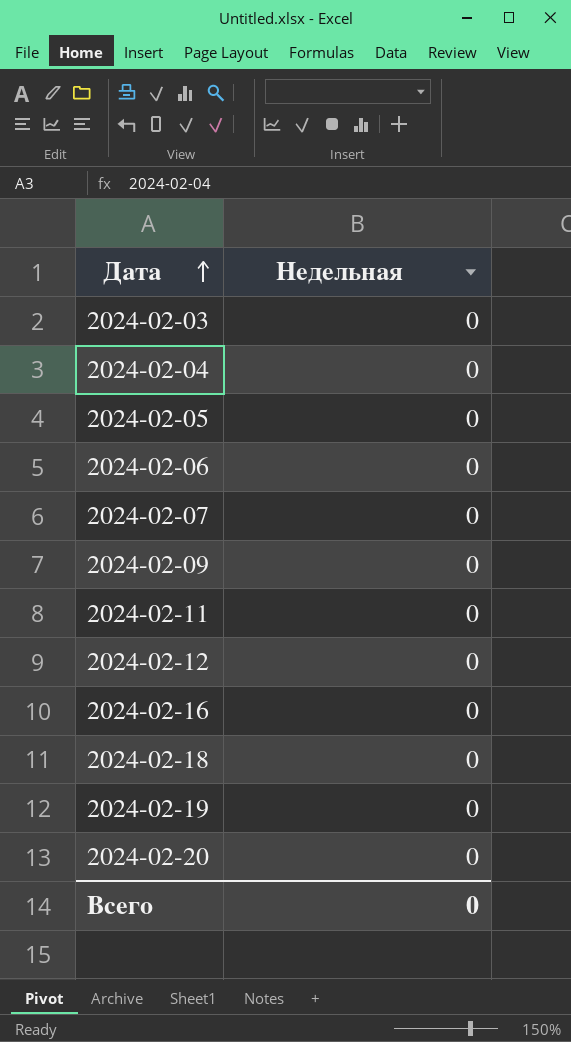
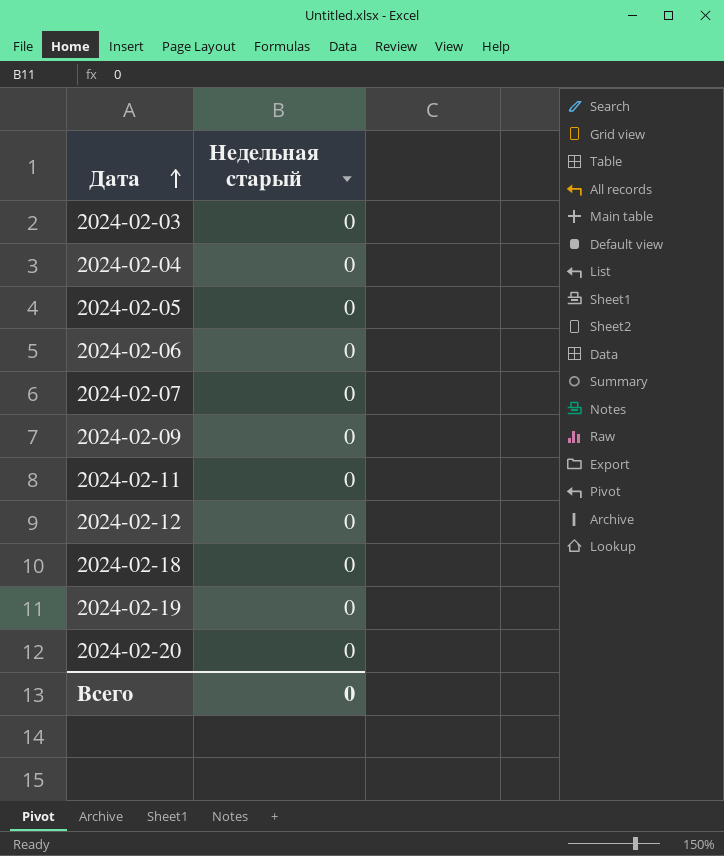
column name: Недельная -> Недельная старый
row 2024-02-16: 0 -> none

